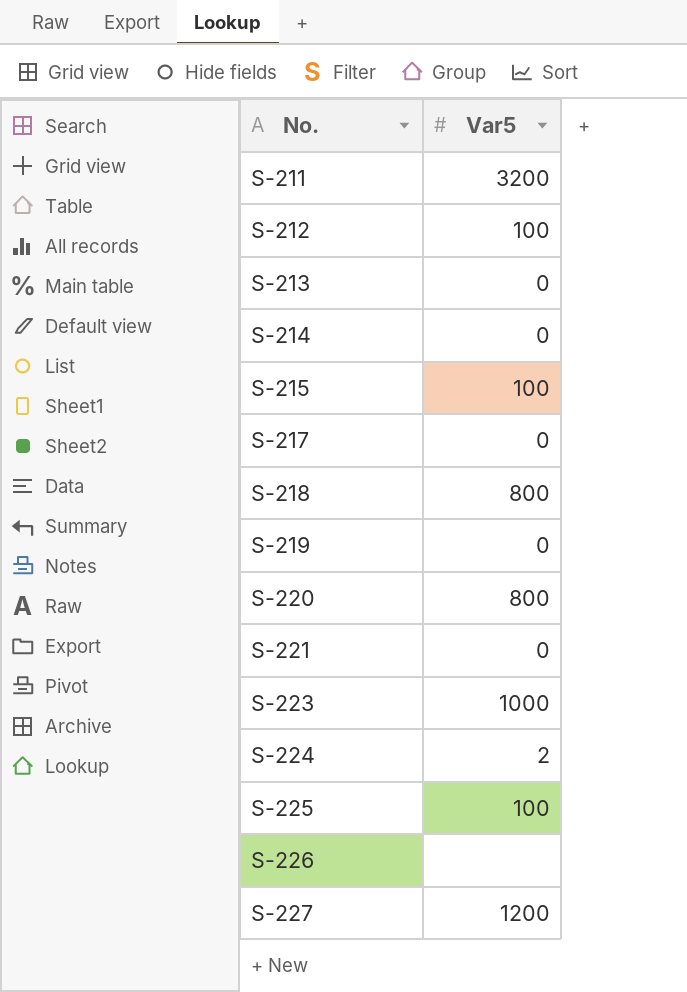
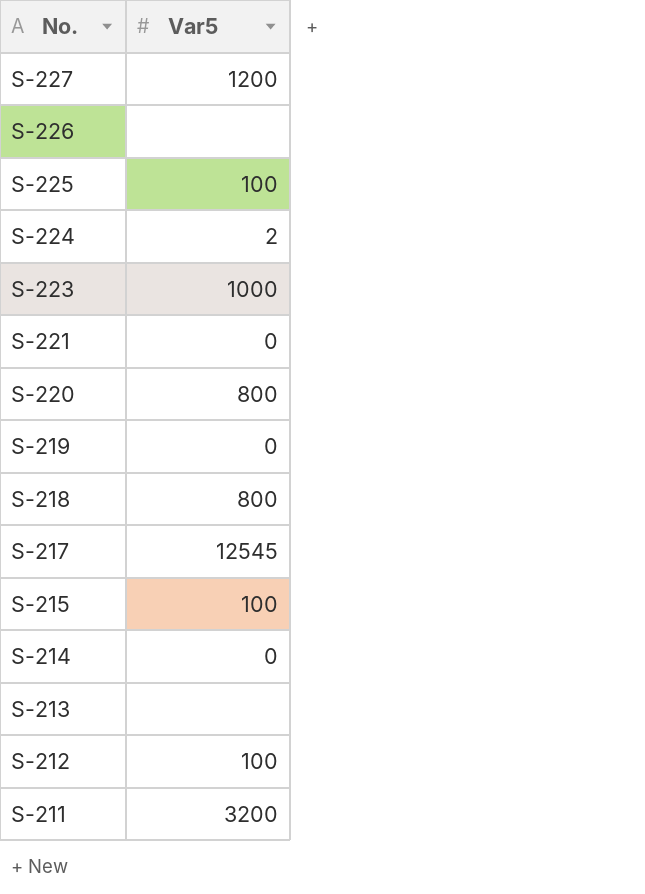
row order: No. ascending -> No. descending
S-217 | Var5: 0 -> 12545
S-213 | Var5: 0 -> none

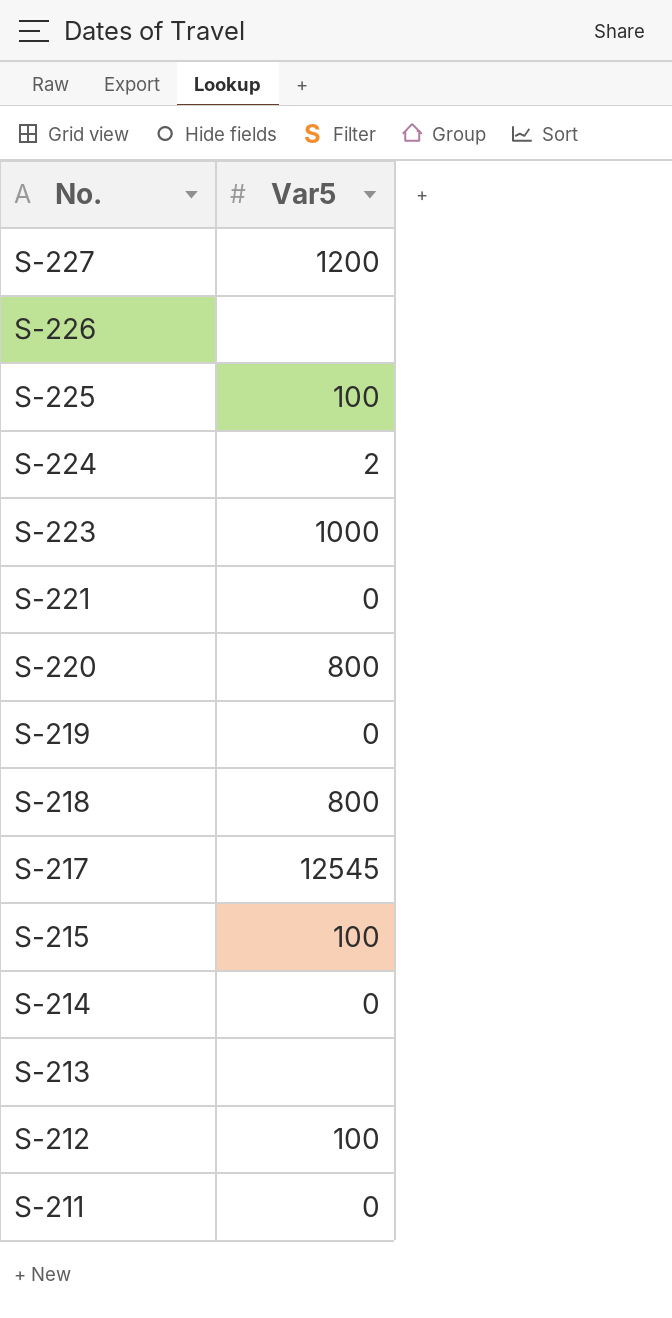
S-211 | Var5: 3200 -> 0

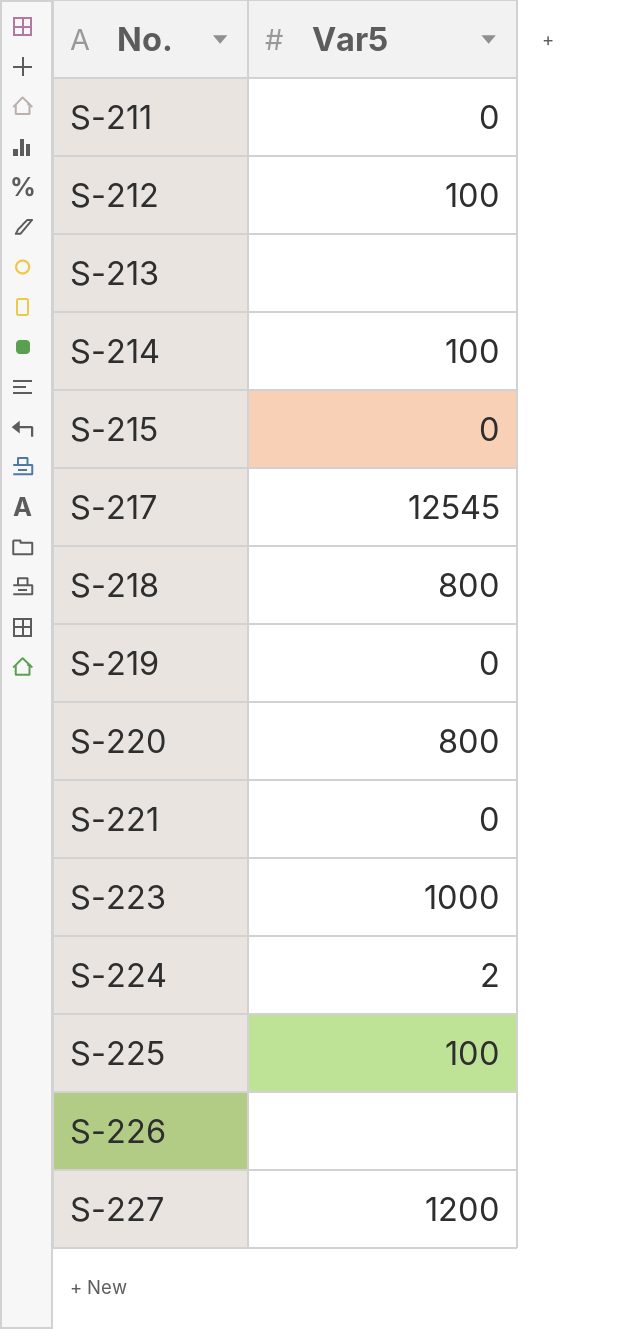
row order: No. descending -> No. ascending
S-214 | Var5: 0 -> 100
S-215 | Var5: 100 -> 0

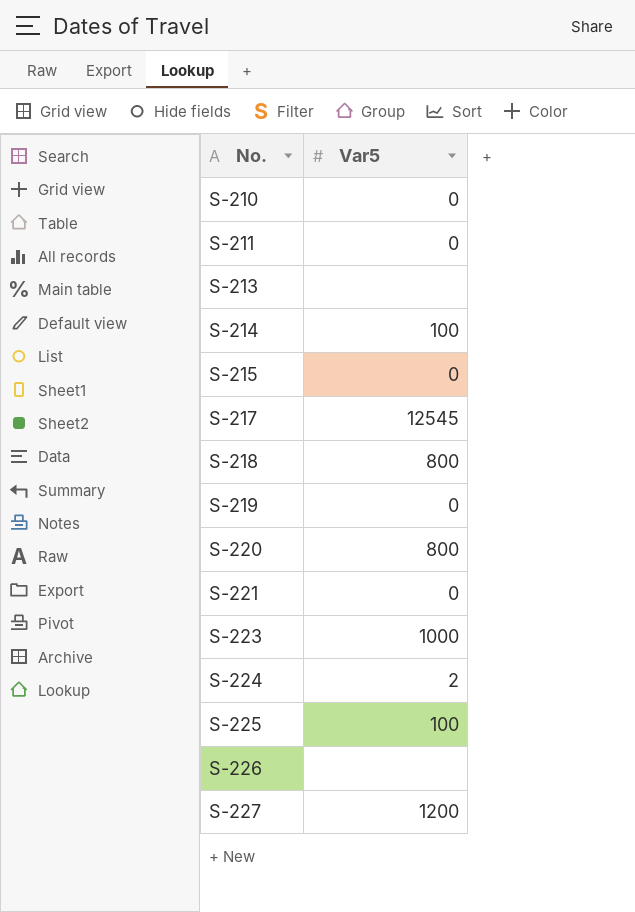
row S-212: 100 -> none
row S-210: none -> 0

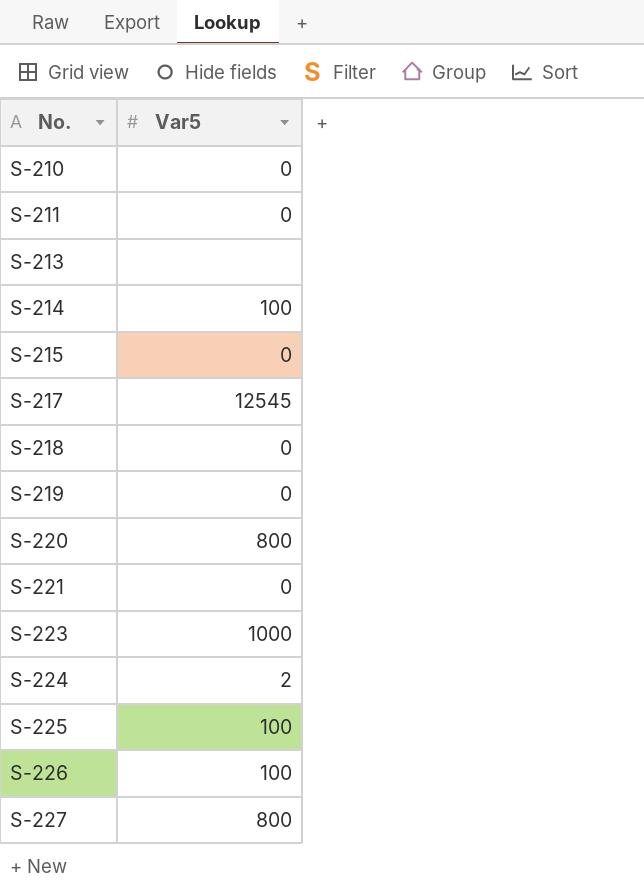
S-218 | Var5: 800 -> 0
S-226 | Var5: none -> 100
S-227 | Var5: 1200 -> 800

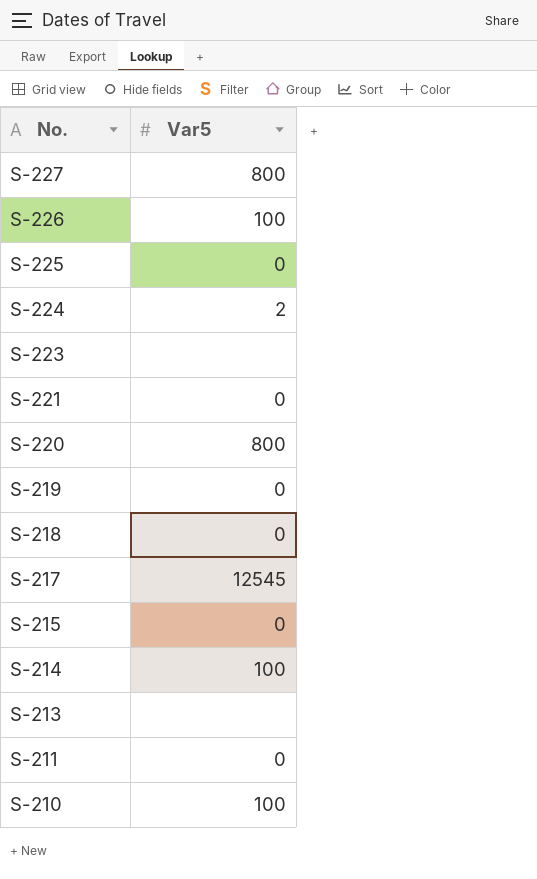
row order: No. ascending -> No. descending
S-225 | Var5: 100 -> 0
S-223 | Var5: 1000 -> none
S-210 | Var5: 0 -> 100

